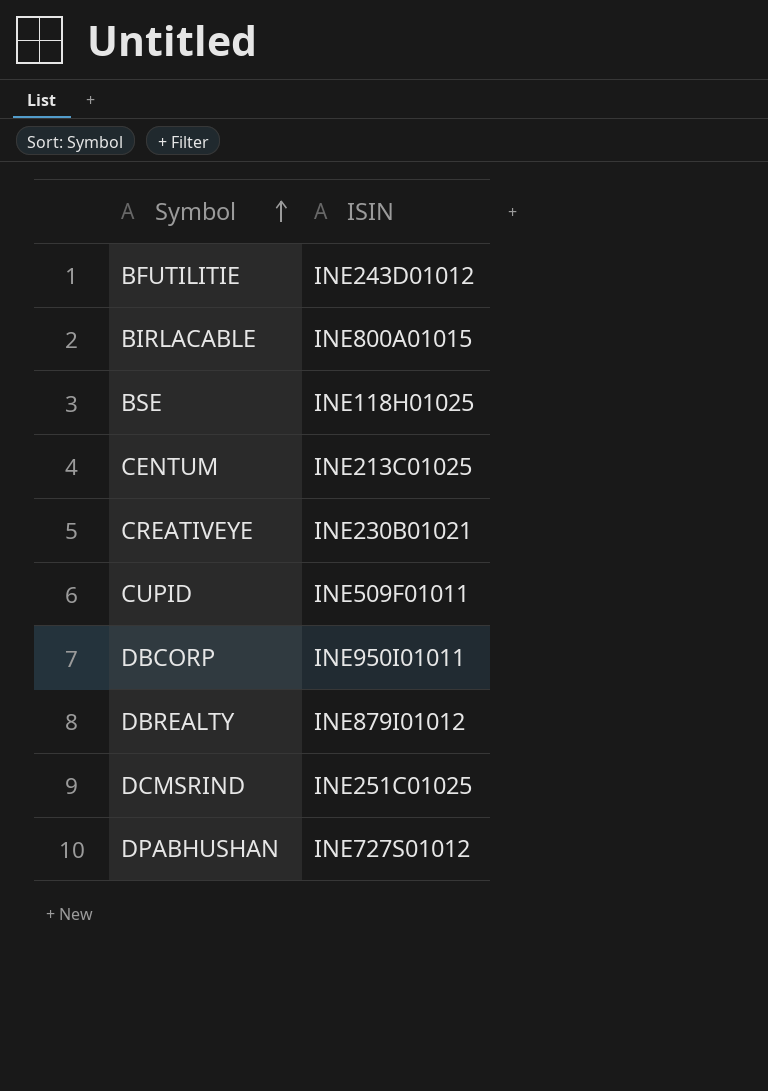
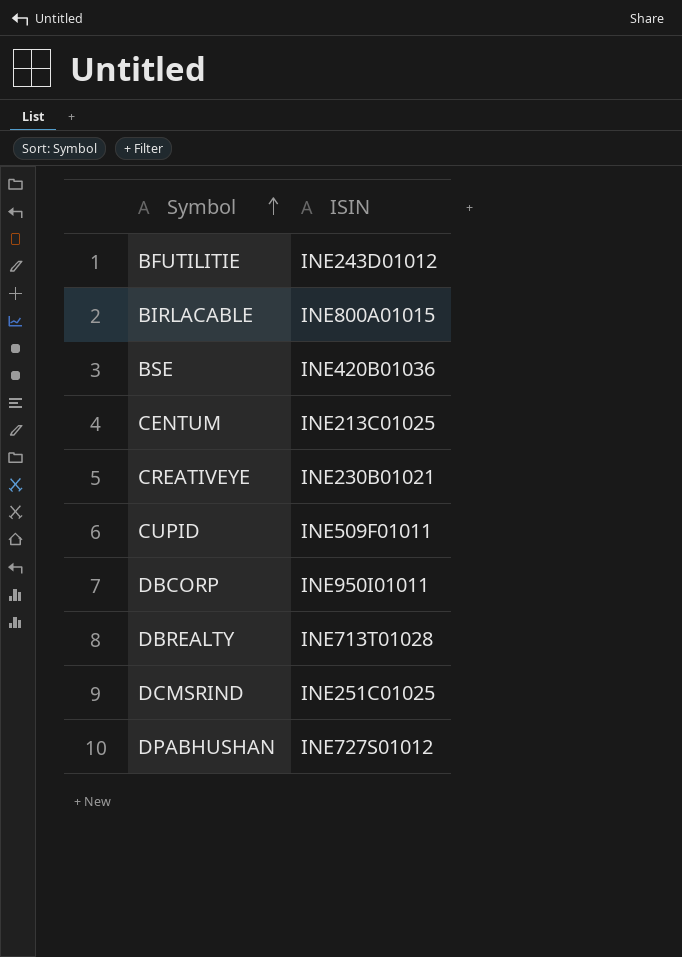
BSE | ISIN: INE118H01025 -> INE420B01036
DBREALTY | ISIN: INE879I01012 -> INE713T01028

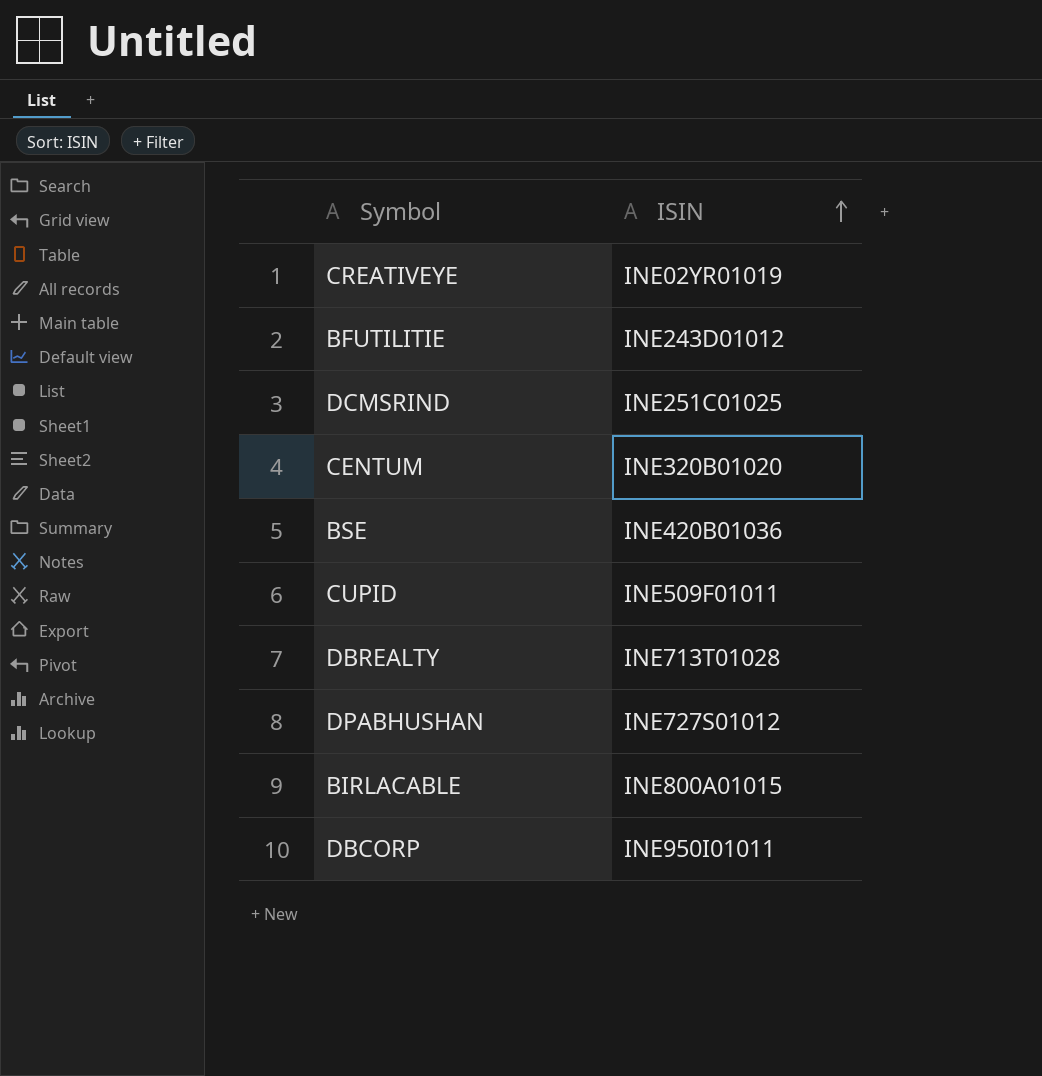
row order: Symbol ascending -> ISIN ascending
CREATIVEYE | ISIN: INE230B01021 -> INE02YR01019
CENTUM | ISIN: INE213C01025 -> INE320B01020

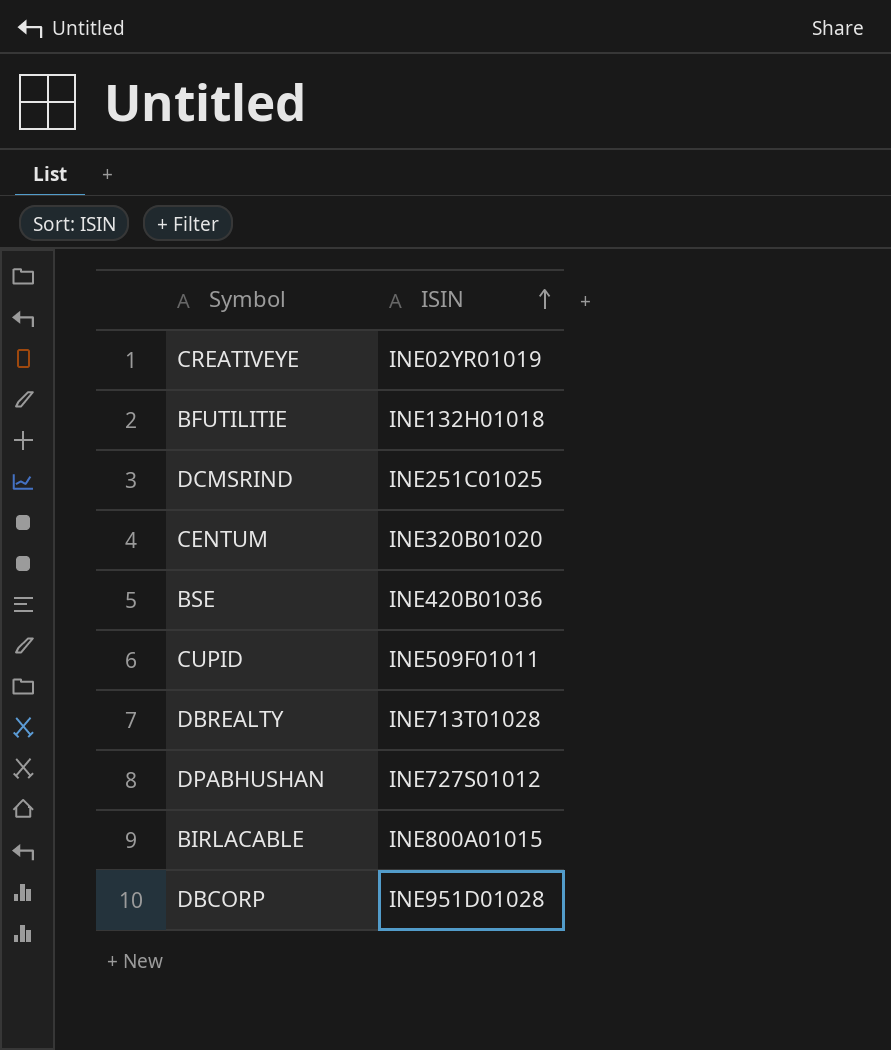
BFUTILITIE | ISIN: INE243D01012 -> INE132H01018
DBCORP | ISIN: INE950I01011 -> INE951D01028

